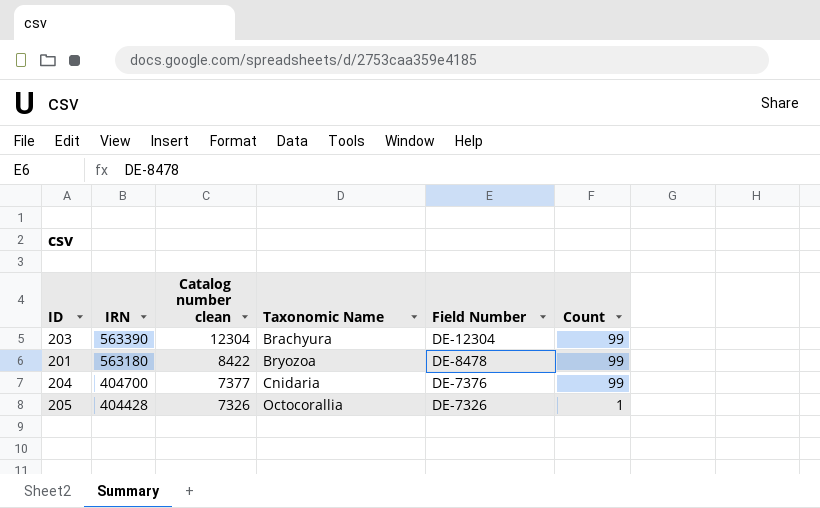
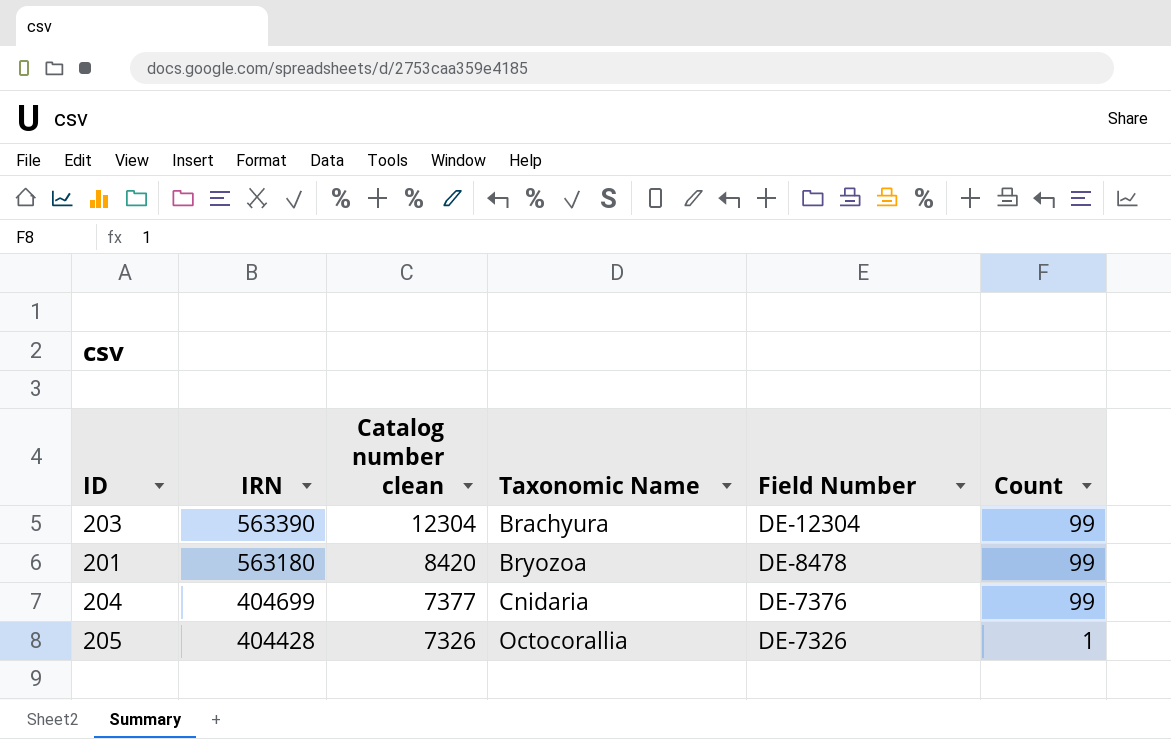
201 | Catalog number clean: 8422 -> 8420
204 | IRN: 404700 -> 404699

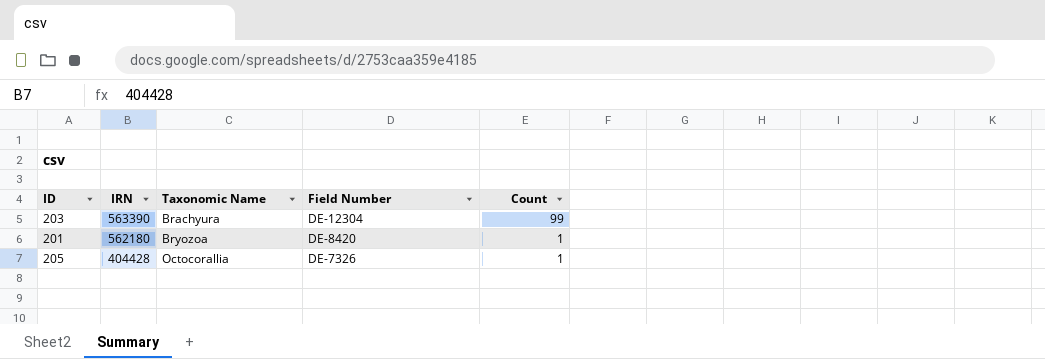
column Catalog number clean | position: 3 -> none
row 204: 404699 | 7377 | Cnidaria | DE-7376 | 99 -> none
201 | IRN: 563180 -> 562180
201 | Field Number: DE-8478 -> DE-8420
201 | Count: 99 -> 1

